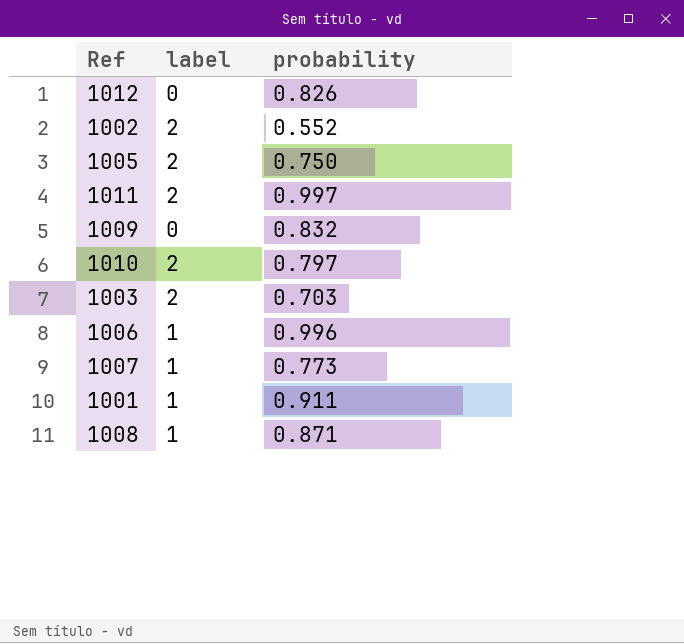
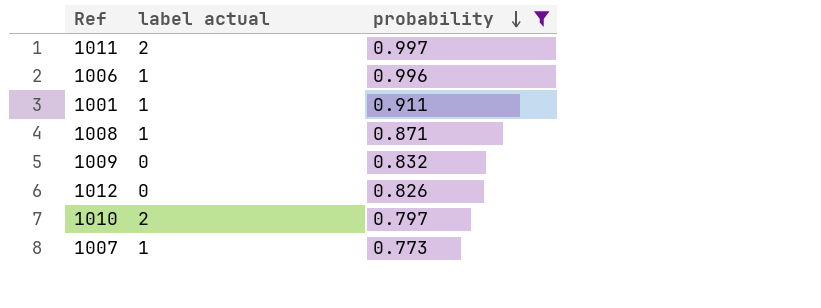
filter: none -> probability >= 0.773
row order: none -> probability descending
column name: label -> label actual

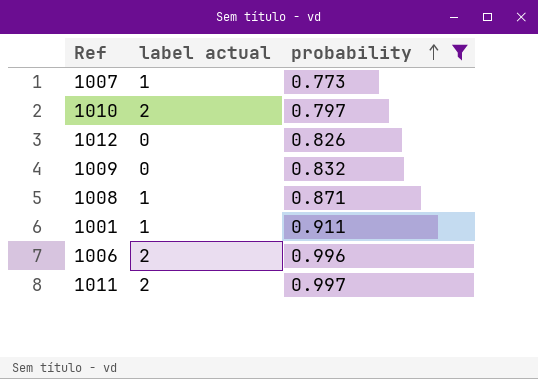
row order: probability descending -> probability ascending
1006 | label actual: 1 -> 2

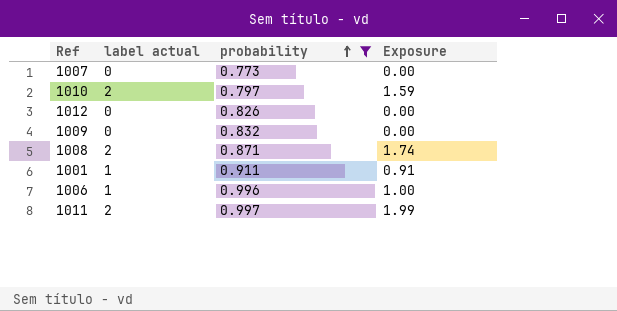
column Exposure | formula: none -> [label actual] * [probability]
1007 | label actual: 1 -> 0
1008 | label actual: 1 -> 2
1006 | label actual: 2 -> 1

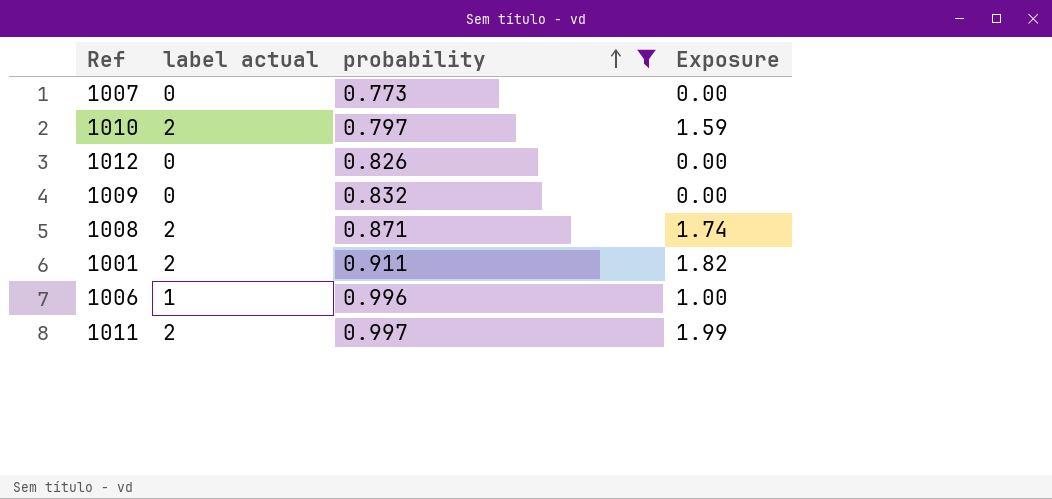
1001 | label actual: 1 -> 2
1001 | Exposure: 0.91 -> 1.82

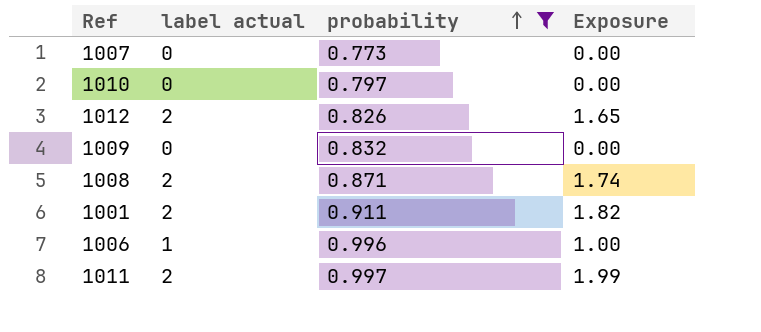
1010 | label actual: 2 -> 0
1010 | Exposure: 1.59 -> 0.00
1012 | label actual: 0 -> 2
1012 | Exposure: 0.00 -> 1.65

